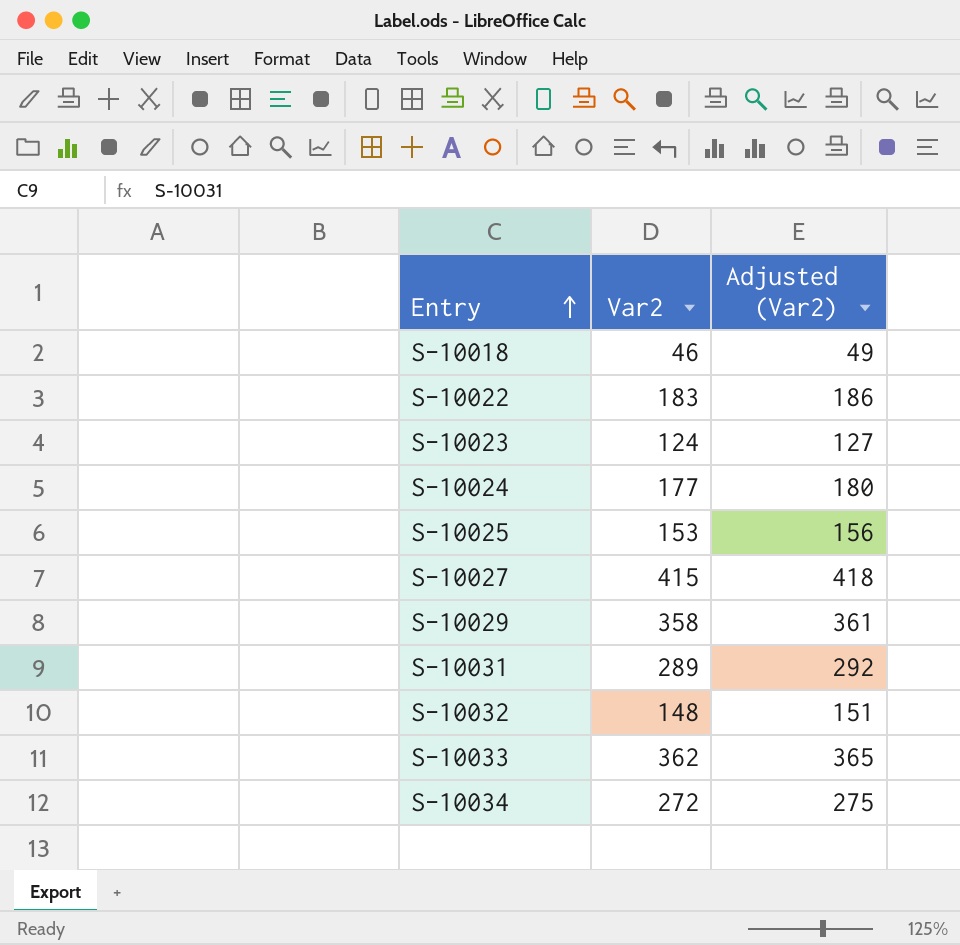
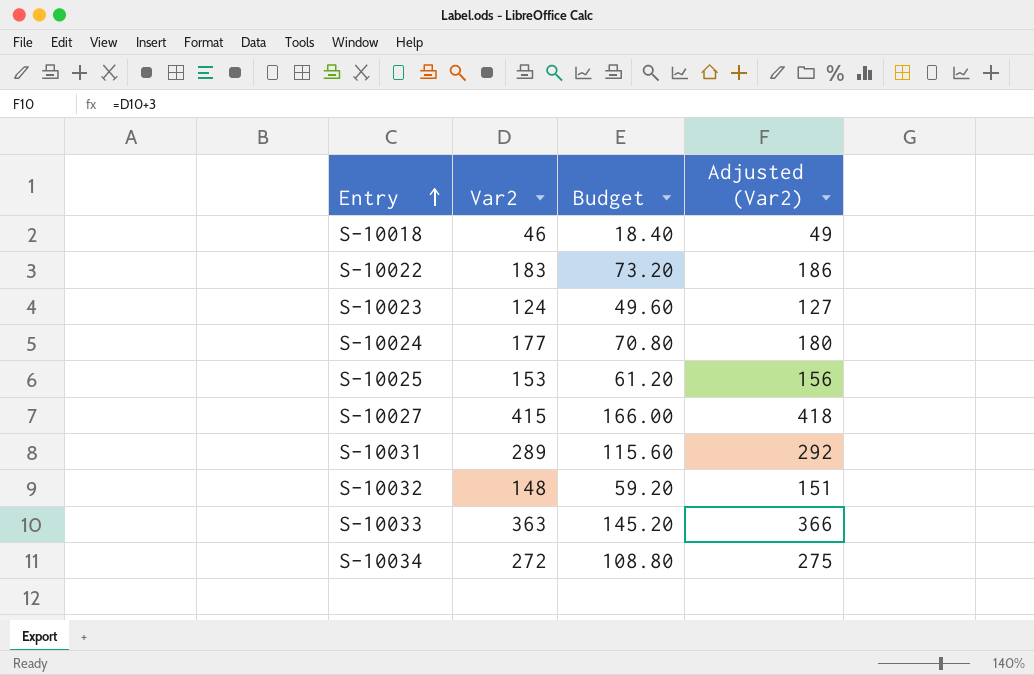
column Budget | formula: none -> [Var2] * 0.4
row S-10029: 358 | 361 -> none
S-10033 | Var2: 362 -> 363
S-10033 | Adjusted (Var2): 365 -> 366

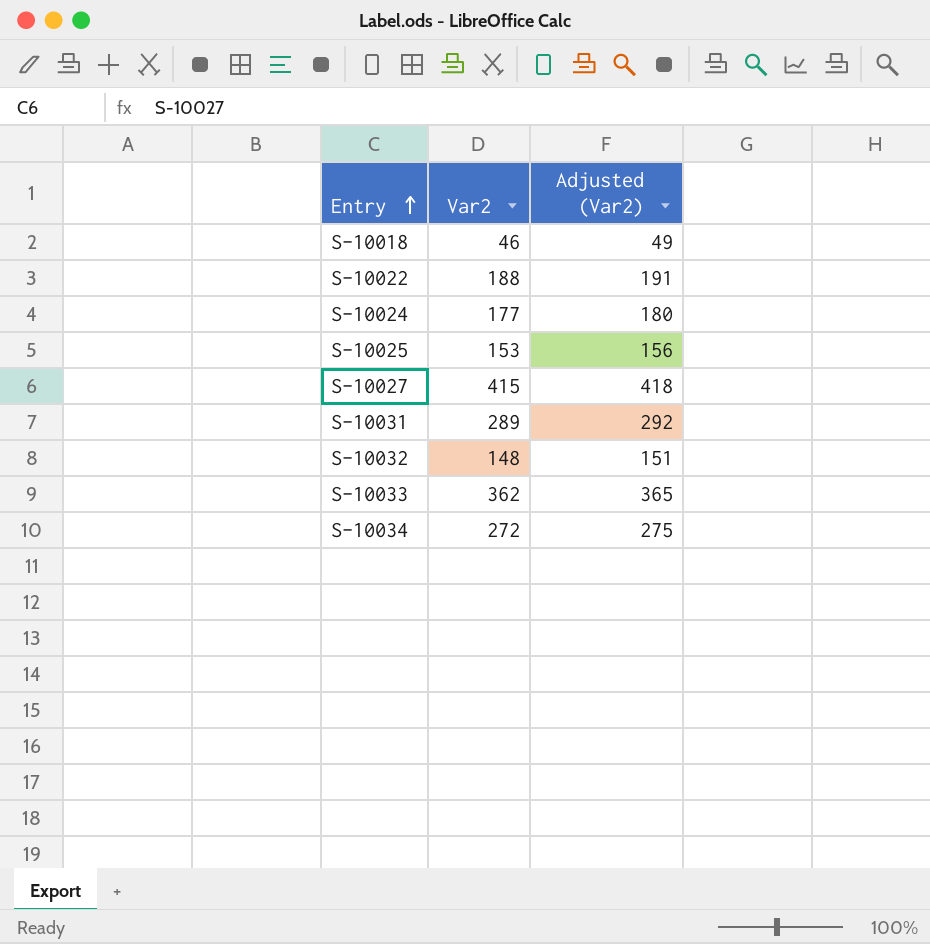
column Budget | formula: [Var2] * 0.4 -> none
row S-10023: 124 | 49.60 | 127 -> none
S-10022 | Var2: 183 -> 188
S-10022 | Adjusted (Var2): 186 -> 191
S-10033 | Var2: 363 -> 362
S-10033 | Adjusted (Var2): 366 -> 365

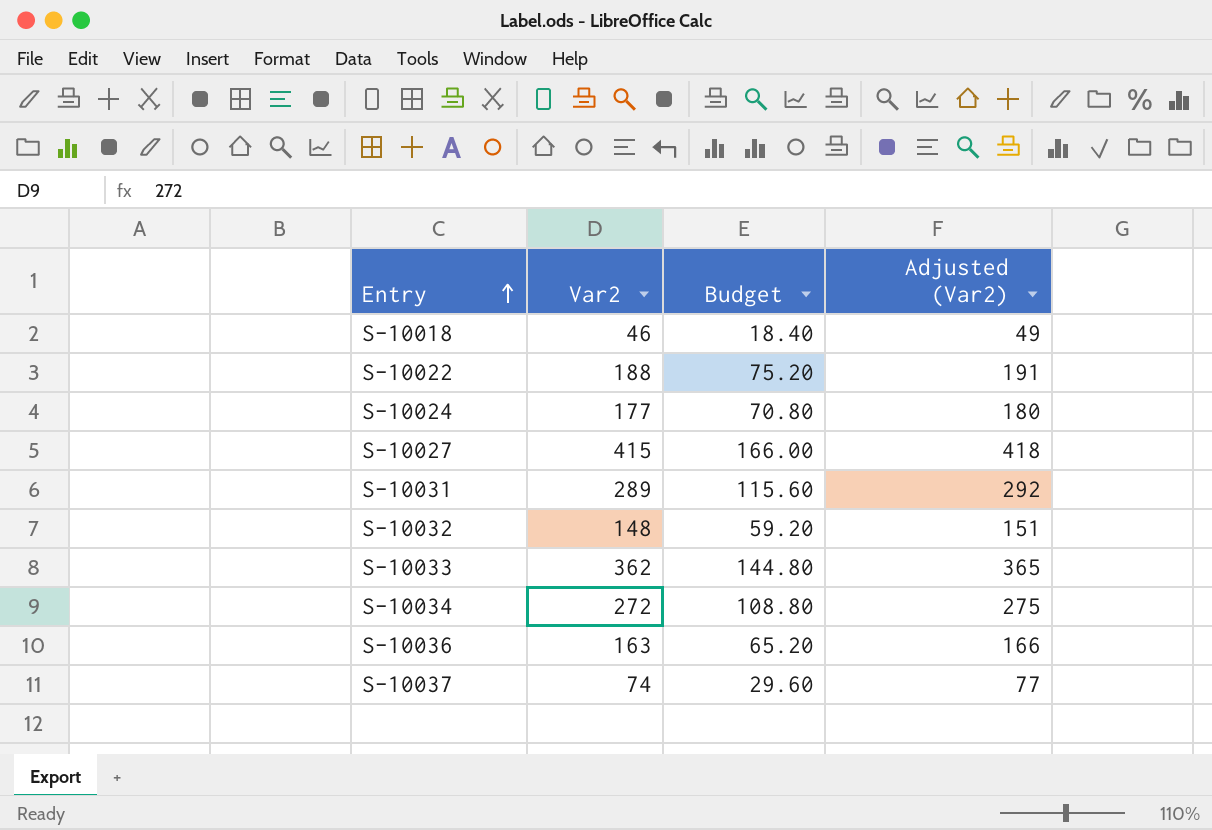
column Budget | formula: none -> [Var2] * 0.4
row S-10025: 153 | 156 -> none
row S-10036: none -> 163 | 65.20 | 166
row S-10037: none -> 74 | 29.60 | 77

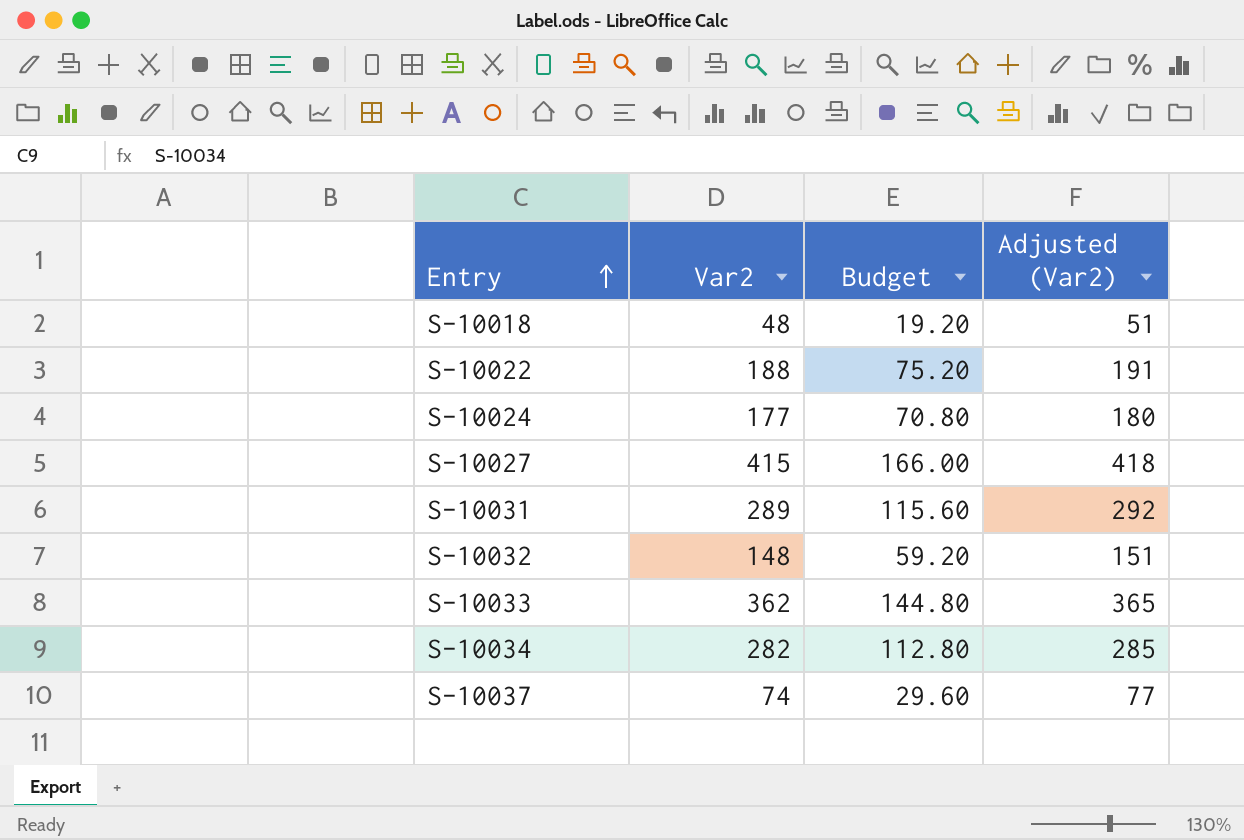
row S-10036: 163 | 65.20 | 166 -> none
S-10018 | Var2: 46 -> 48
S-10018 | Budget: 18.40 -> 19.20
S-10018 | Adjusted (Var2): 49 -> 51
S-10034 | Var2: 272 -> 282
S-10034 | Budget: 108.80 -> 112.80
S-10034 | Adjusted (Var2): 275 -> 285

